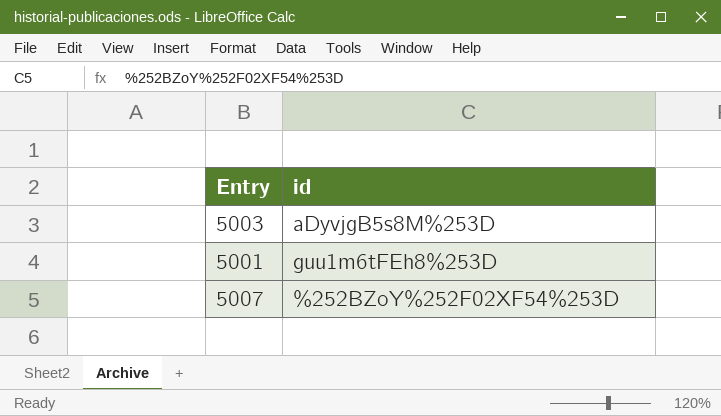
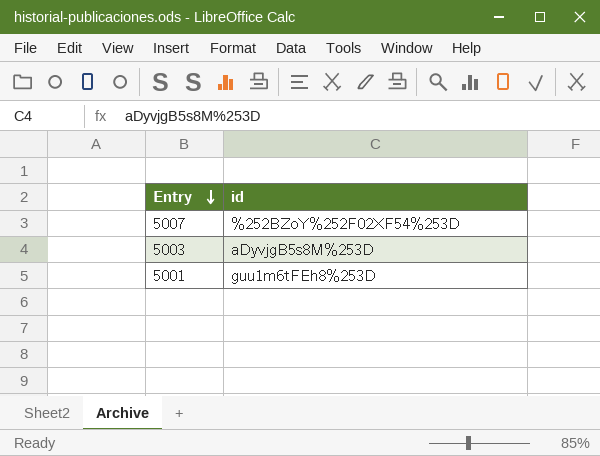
row order: none -> Entry descending

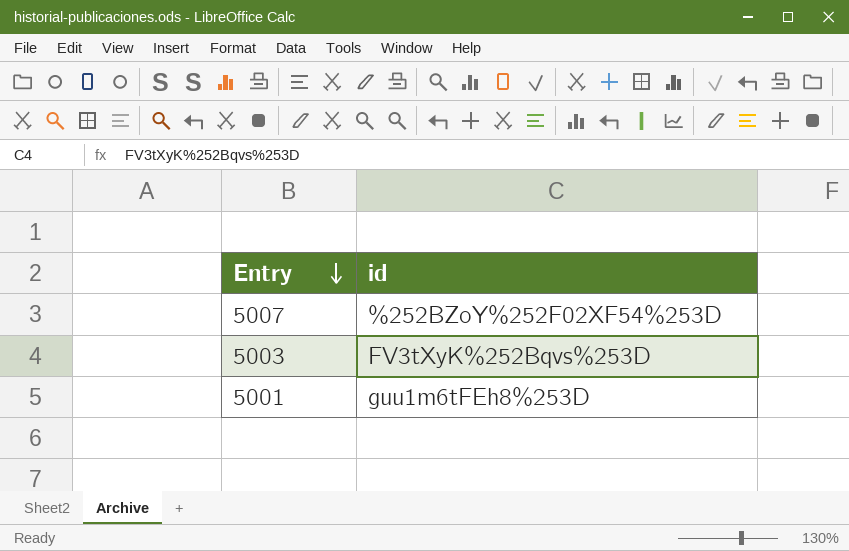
5003 | id: aDyvjgB5s8M%253D -> FV3tXyK%252Bqvs%253D

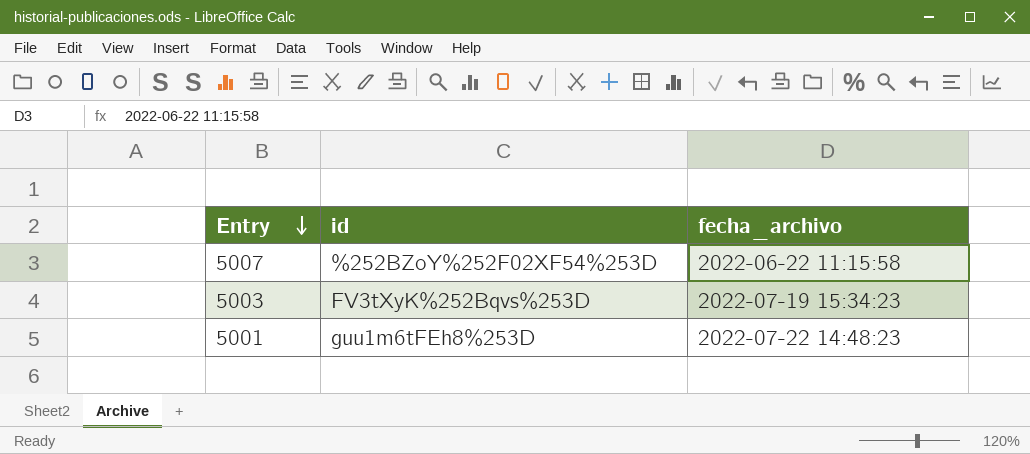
column fecha_archivo | position: none -> 3

